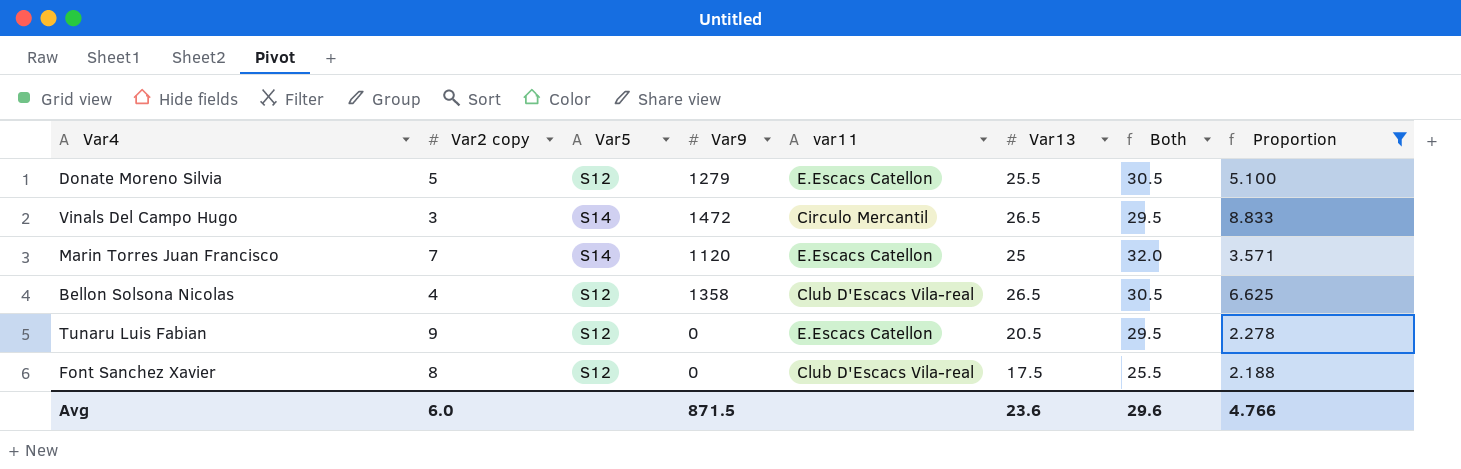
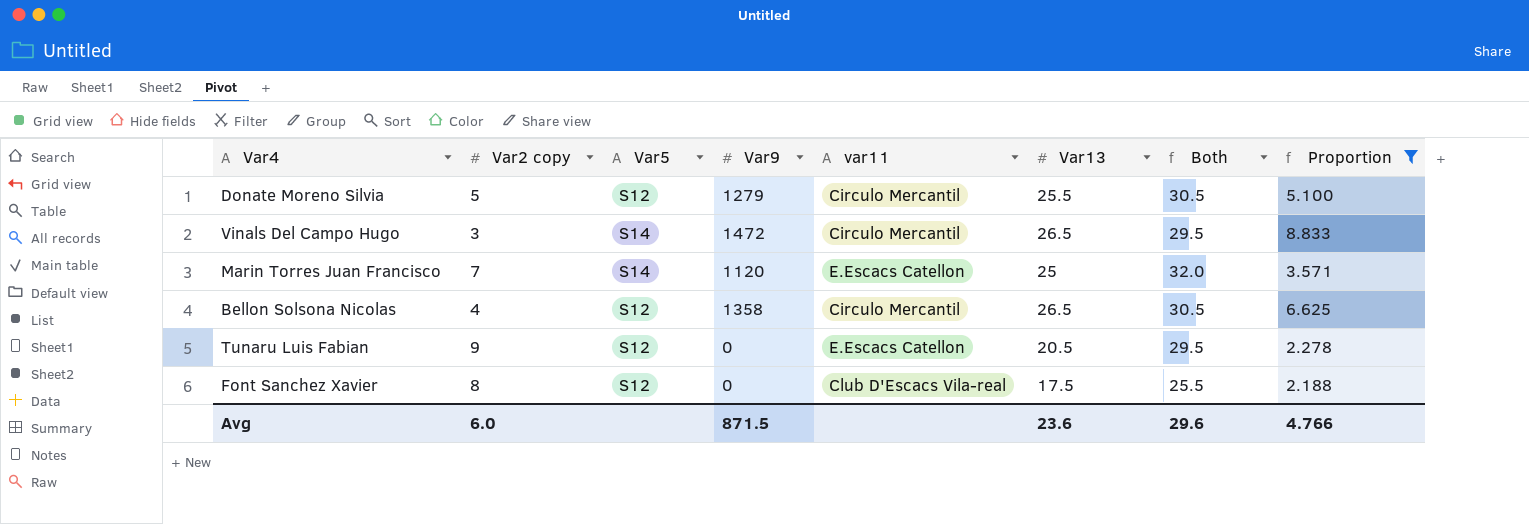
Donate Moreno Silvia | var11: E.Escacs Catellon -> Circulo Mercantil
Bellon Solsona Nicolas | var11: Club D'Escacs Vila-real -> Circulo Mercantil

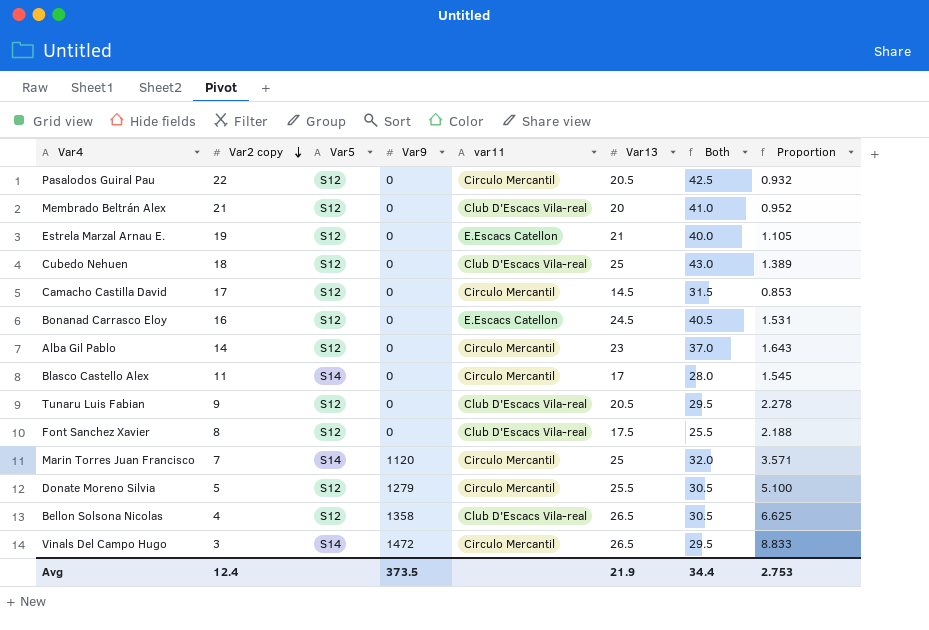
filter: Proportion >= 2.188 -> none
row order: none -> Var2 copy descending
Tunaru Luis Fabian | var11: E.Escacs Catellon -> Club D'Escacs Vila-real
Marin Torres Juan Francisco | var11: E.Escacs Catellon -> Circulo Mercantil
Bellon Solsona Nicolas | var11: Circulo Mercantil -> Club D'Escacs Vila-real
Avg | Var2 copy: 6.0 -> 12.4
Avg | Var9: 871.5 -> 373.5
Avg | Var13: 23.6 -> 21.9
Avg | Both: 29.6 -> 34.4
Avg | Proportion: 4.766 -> 2.753

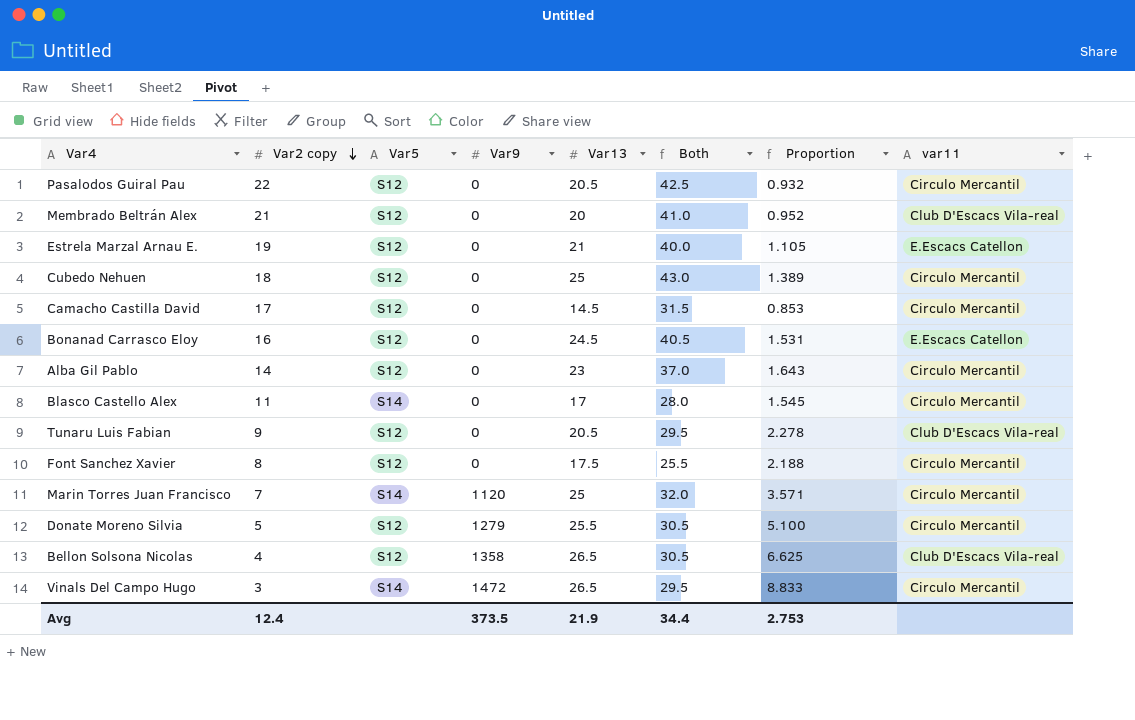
column var11 | position: 5 -> 8
Cubedo Nehuen | var11: Club D'Escacs Vila-real -> Circulo Mercantil
Font Sanchez Xavier | var11: Club D'Escacs Vila-real -> Circulo Mercantil

